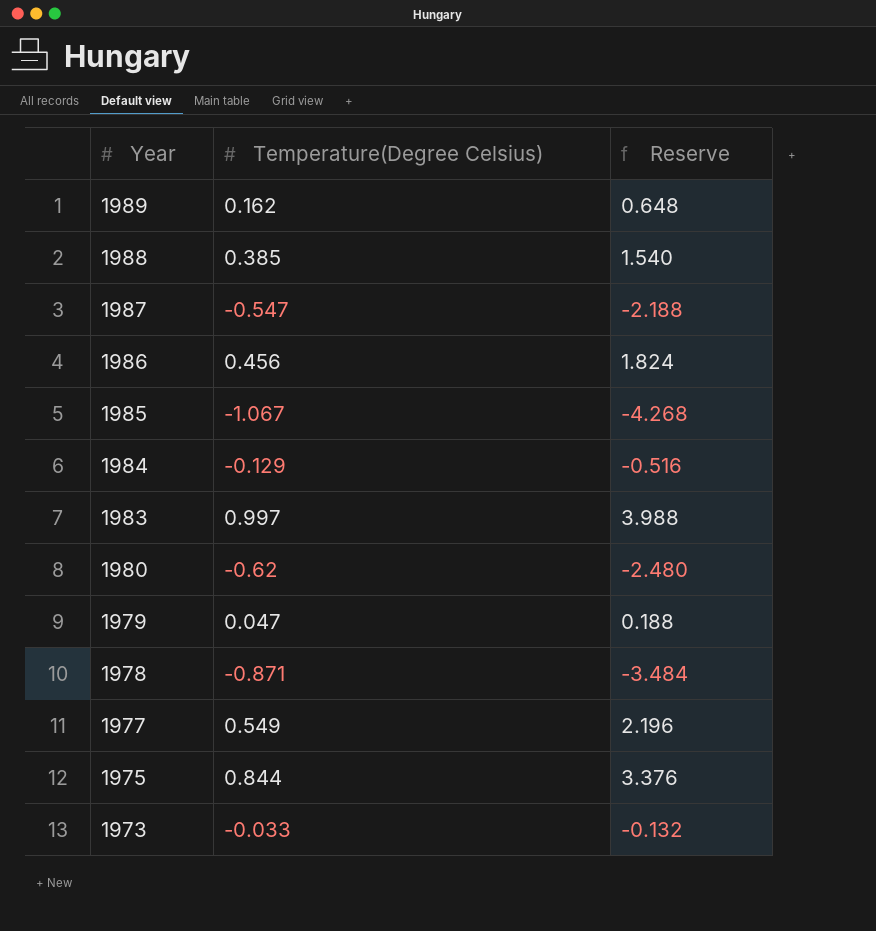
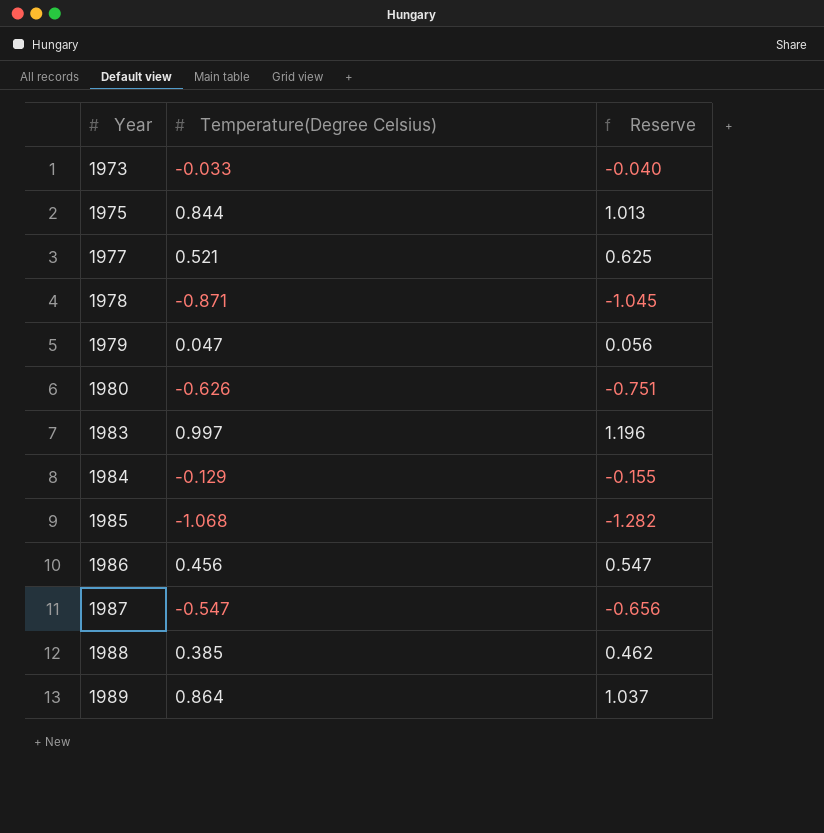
row order: Year descending -> Year ascending
column Reserve | formula: [Temperature(Degree Celsius)] * 4 -> [Temperature(Degree Celsius)] * 1.2
1977 | Temperature(Degree Celsius): 0.549 -> 0.521
1980 | Temperature(Degree Celsius): -0.62 -> -0.626
1985 | Temperature(Degree Celsius): -1.067 -> -1.068
1989 | Temperature(Degree Celsius): 0.162 -> 0.864

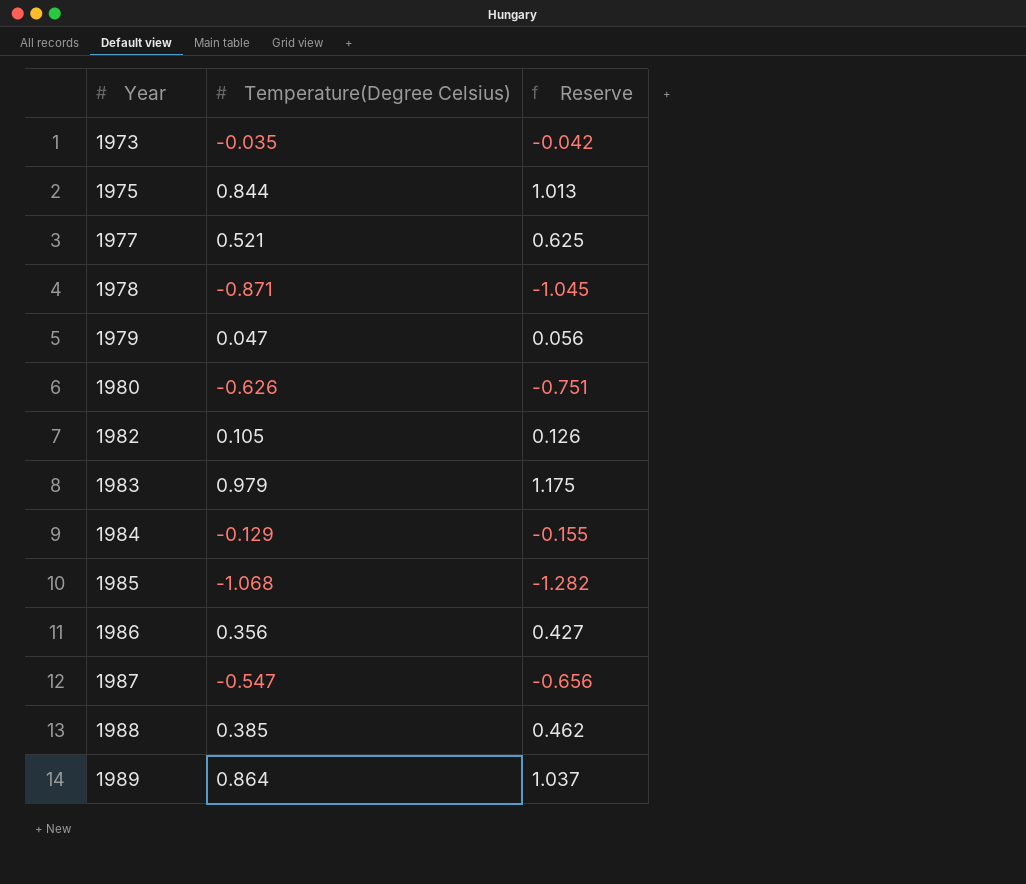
1973 | Temperature(Degree Celsius): -0.033 -> -0.035
1973 | Reserve: -0.040 -> -0.042
row 1982: none -> 0.105 | 0.126
1983 | Temperature(Degree Celsius): 0.997 -> 0.979
1983 | Reserve: 1.196 -> 1.175
1986 | Temperature(Degree Celsius): 0.456 -> 0.356
1986 | Reserve: 0.547 -> 0.427

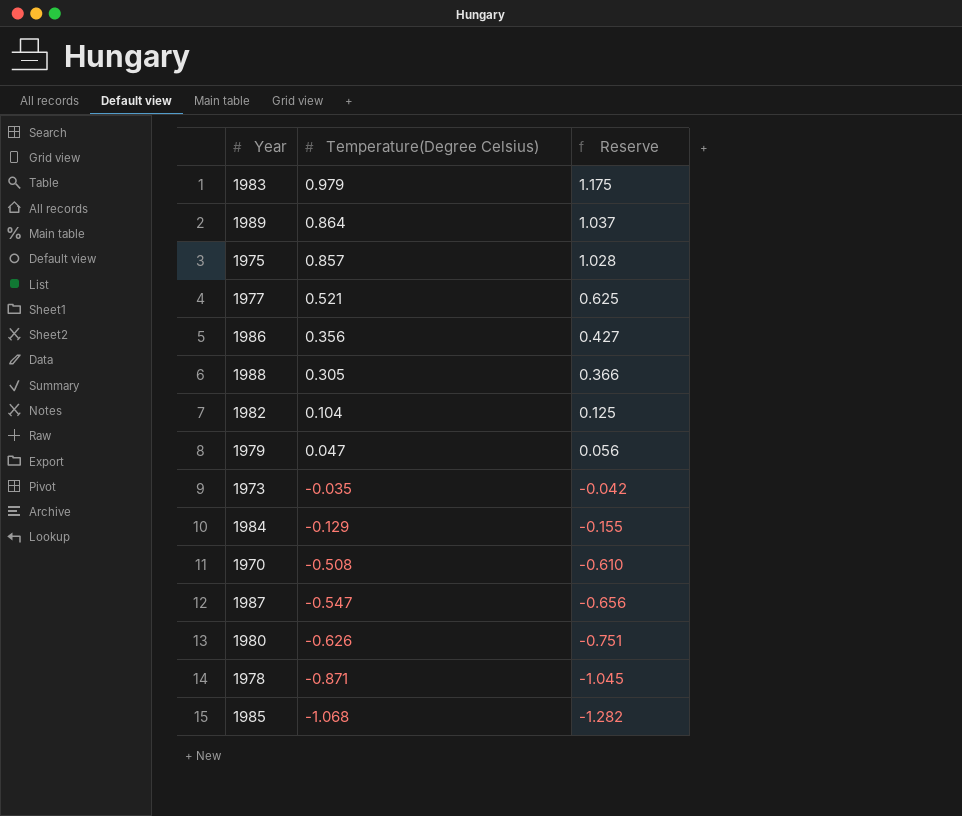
row order: Year ascending -> Temperature(Degree Celsius) descending
1975 | Temperature(Degree Celsius): 0.844 -> 0.857
1975 | Reserve: 1.013 -> 1.028
1988 | Temperature(Degree Celsius): 0.385 -> 0.305
1988 | Reserve: 0.462 -> 0.366
1982 | Temperature(Degree Celsius): 0.105 -> 0.104
1982 | Reserve: 0.126 -> 0.125
row 1970: none -> -0.508 | -0.610

